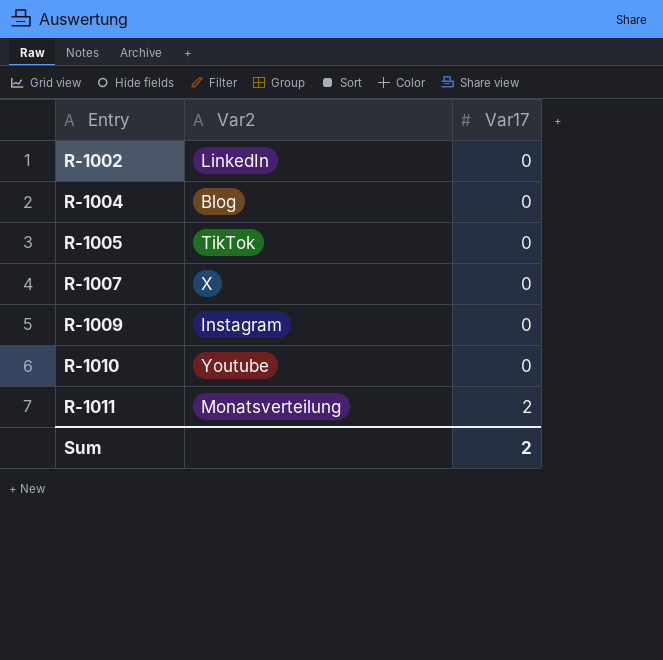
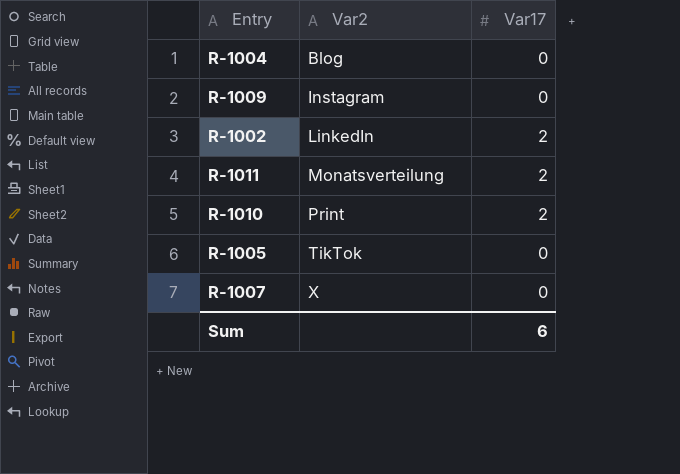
row order: Entry ascending -> Var2 ascending
R-1002 | Var17: 0 -> 2
R-1010 | Var2: Youtube -> Print
R-1010 | Var17: 0 -> 2
Sum | Var17: 2 -> 6

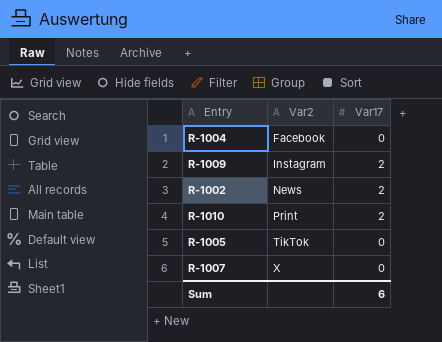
row R-1011: Monatsverteilung | 2 -> none
R-1004 | Var2: Blog -> Facebook
R-1009 | Var17: 0 -> 2
R-1002 | Var2: LinkedIn -> News

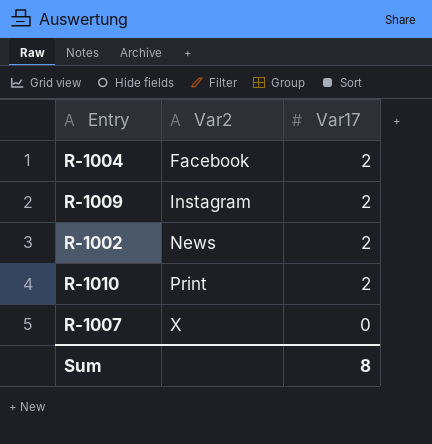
row R-1005: TikTok | 0 -> none
R-1004 | Var17: 0 -> 2
Sum | Var17: 6 -> 8

